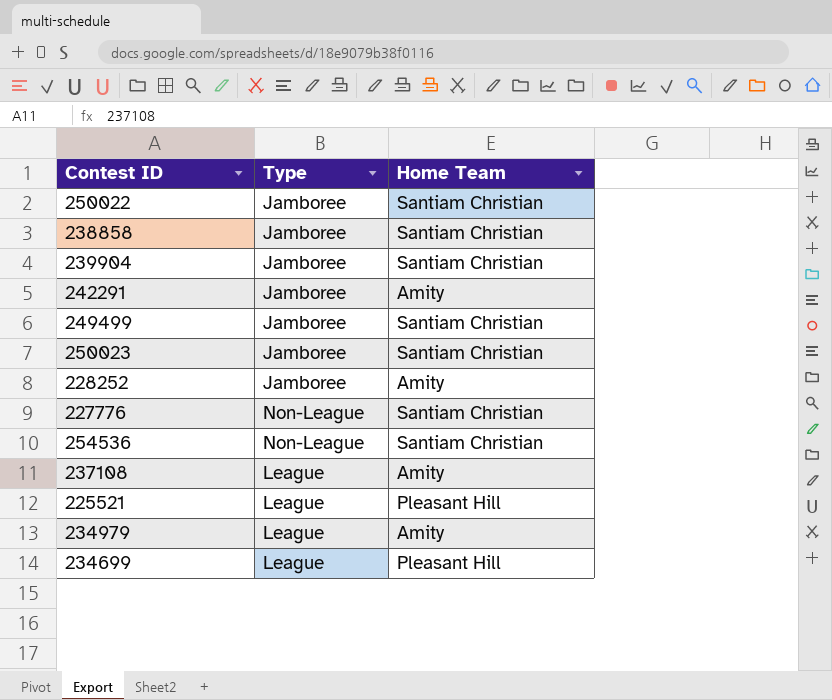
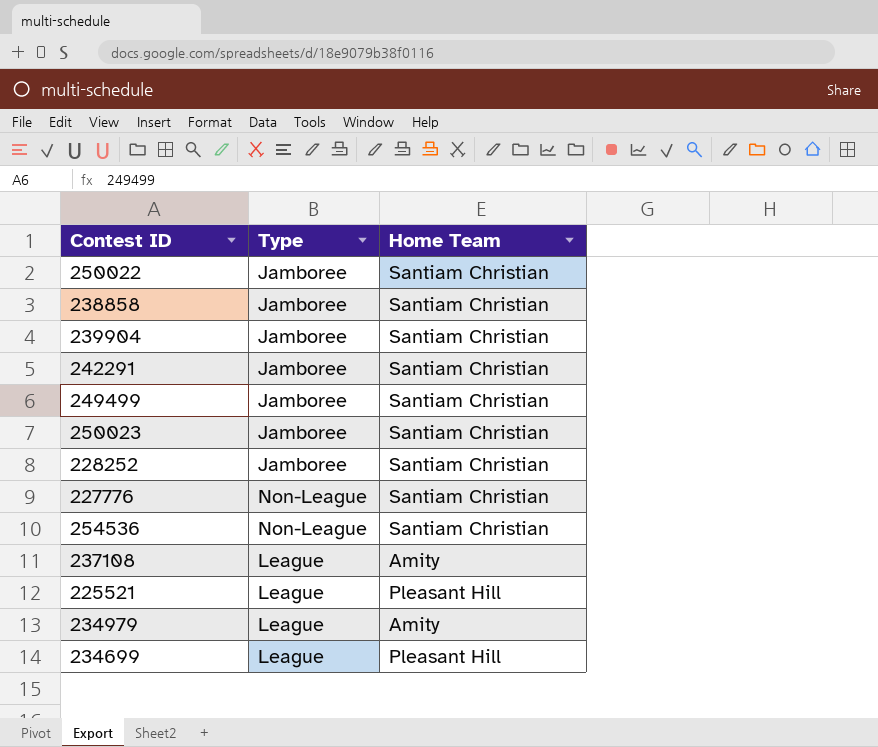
242291 | Home Team: Amity -> Santiam Christian
228252 | Home Team: Amity -> Santiam Christian

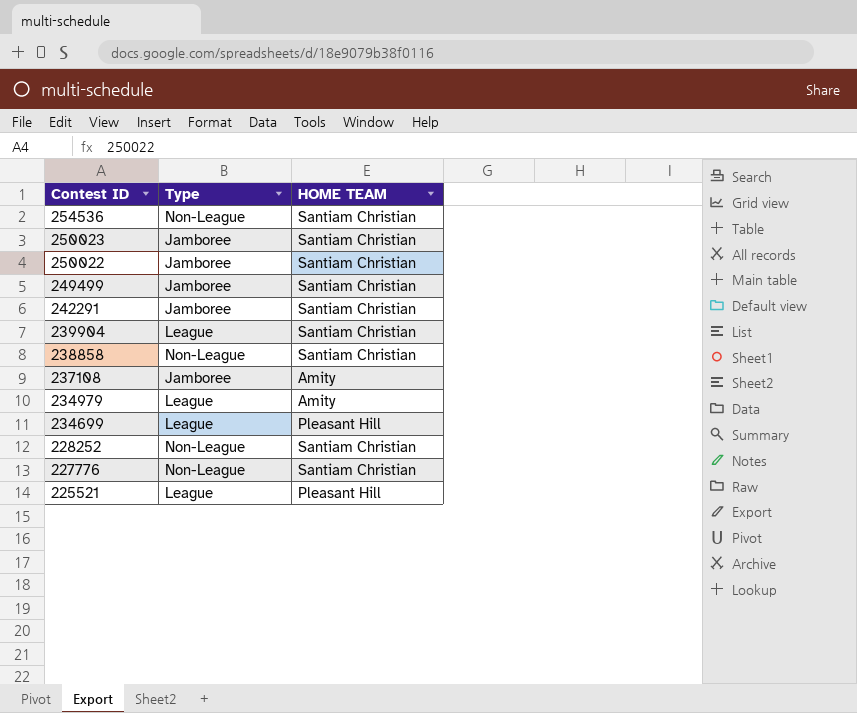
row order: none -> Contest ID descending
column name: Home Team -> HOME TEAM
239904 | Type: Jamboree -> League
238858 | Type: Jamboree -> Non-League
237108 | Type: League -> Jamboree
228252 | Type: Jamboree -> Non-League

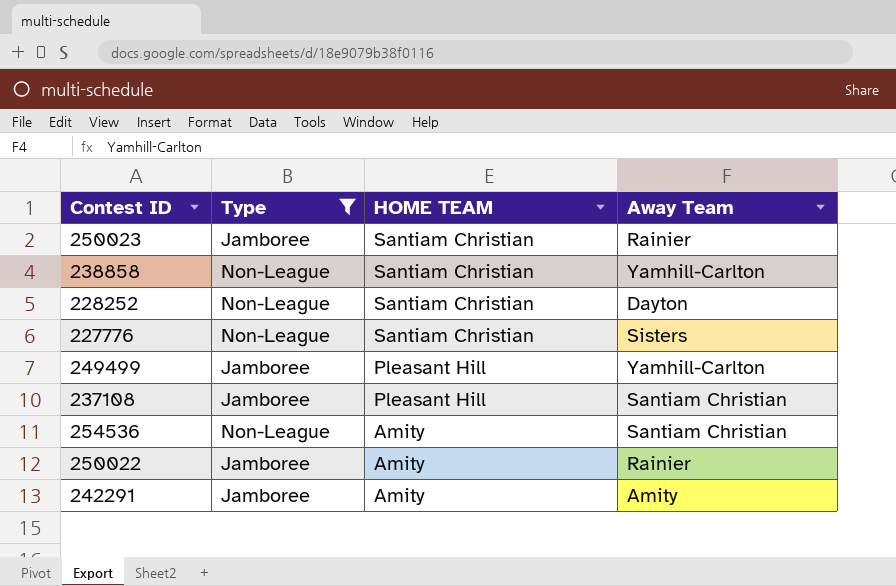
filter: none -> Type != League
row order: Contest ID descending -> HOME TEAM descending
column Away Team | position: none -> 4
249499 | HOME TEAM: Santiam Christian -> Pleasant Hill
237108 | HOME TEAM: Amity -> Pleasant Hill
254536 | HOME TEAM: Santiam Christian -> Amity
250022 | HOME TEAM: Santiam Christian -> Amity
242291 | HOME TEAM: Santiam Christian -> Amity

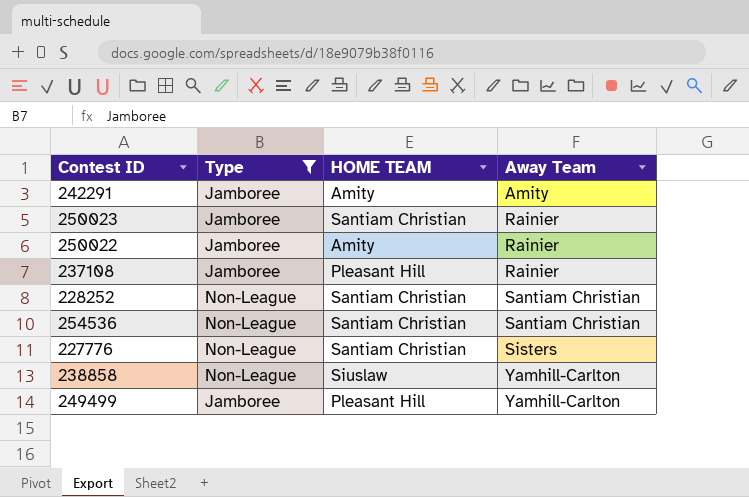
row order: HOME TEAM descending -> Away Team ascending
237108 | Away Team: Santiam Christian -> Rainier
228252 | Away Team: Dayton -> Santiam Christian
254536 | HOME TEAM: Amity -> Santiam Christian
238858 | HOME TEAM: Santiam Christian -> Siuslaw

